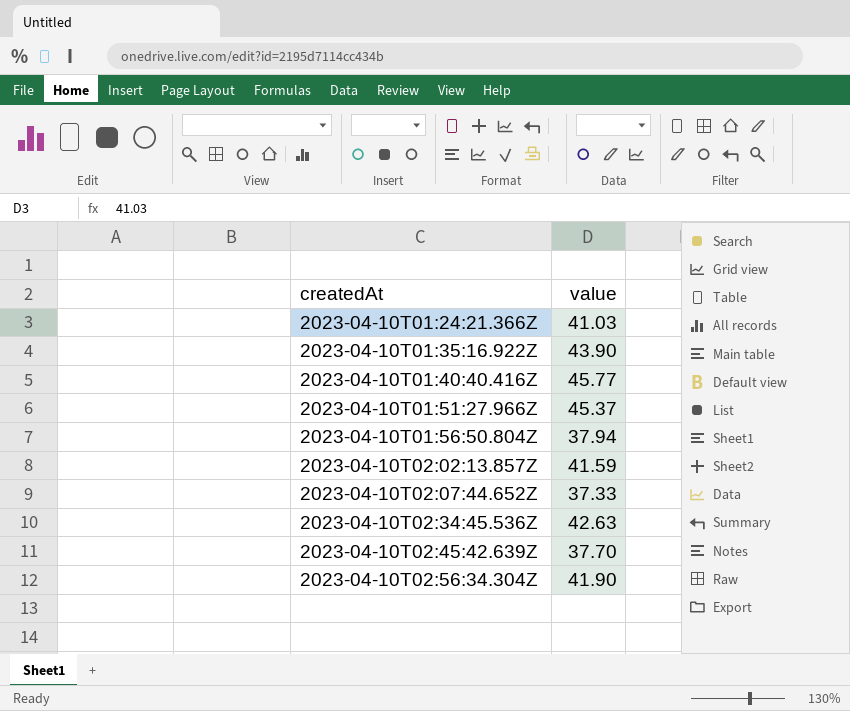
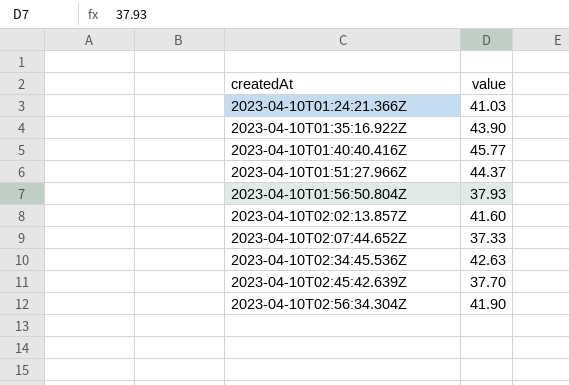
2023-04-10T01:51:27.966Z | value: 45.37 -> 44.37
2023-04-10T01:56:50.804Z | value: 37.94 -> 37.93
2023-04-10T02:02:13.857Z | value: 41.59 -> 41.60

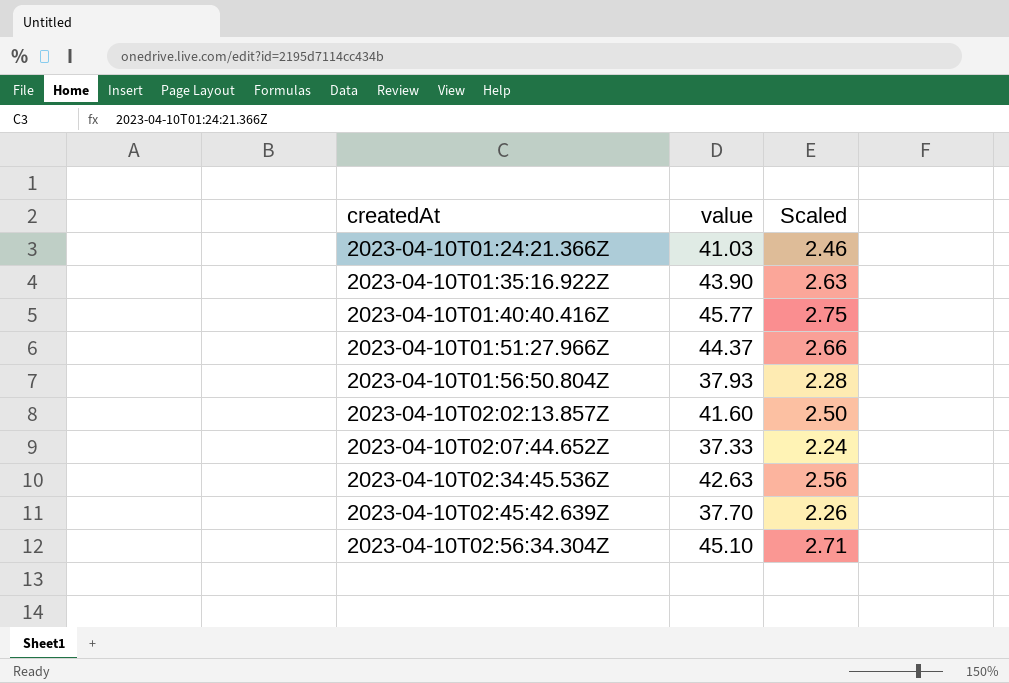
column Scaled | formula: none -> [value] * 0.06
2023-04-10T02:56:34.304Z | value: 41.90 -> 45.10

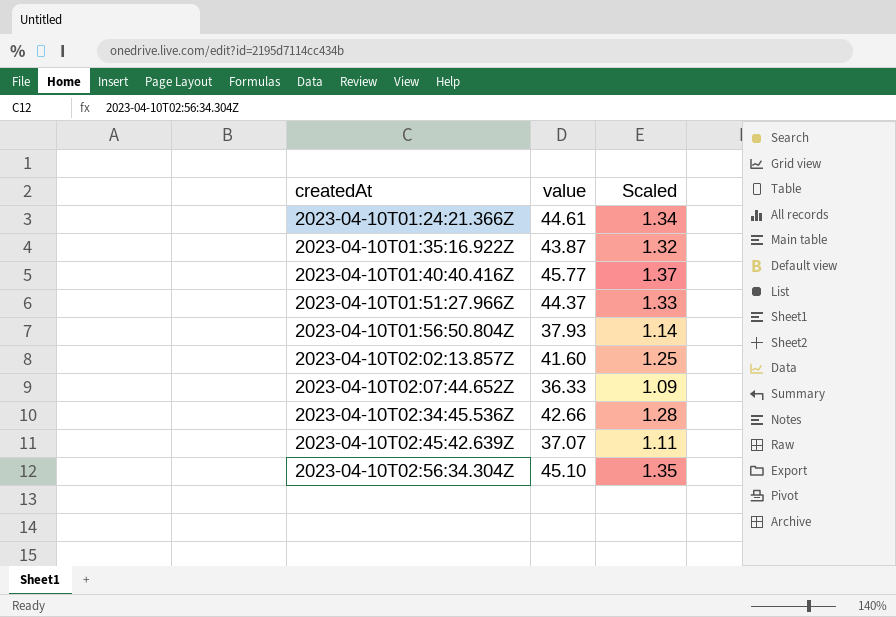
column Scaled | formula: [value] * 0.06 -> [value] * 0.03
2023-04-10T01:24:21.366Z | value: 41.03 -> 44.61
2023-04-10T01:35:16.922Z | value: 43.90 -> 43.87
2023-04-10T02:07:44.652Z | value: 37.33 -> 36.33
2023-04-10T02:34:45.536Z | value: 42.63 -> 42.66
2023-04-10T02:45:42.639Z | value: 37.70 -> 37.07

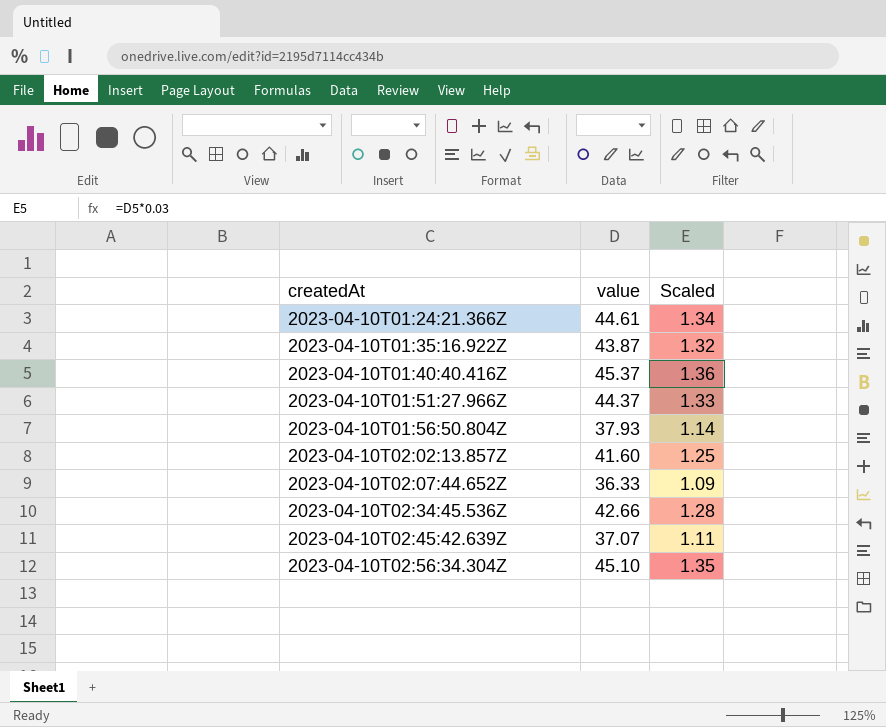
2023-04-10T01:40:40.416Z | value: 45.77 -> 45.37
2023-04-10T01:40:40.416Z | Scaled: 1.37 -> 1.36

